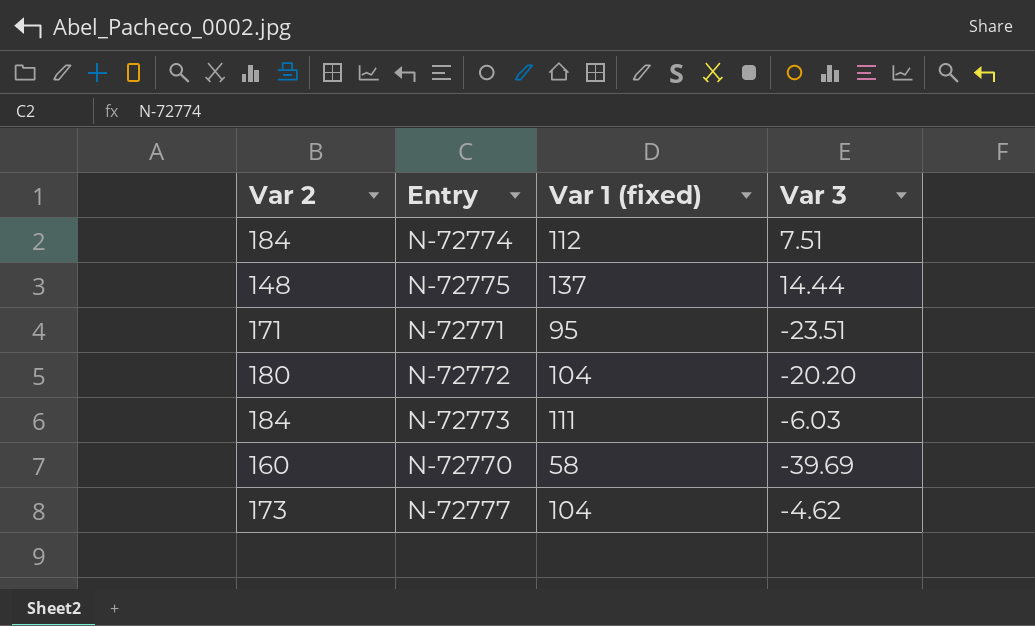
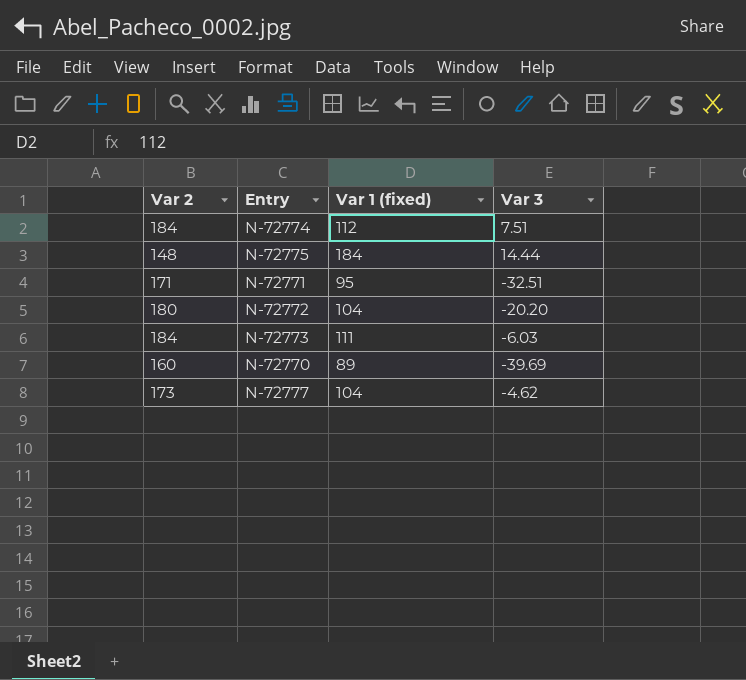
N-72775 | Var 1 (fixed): 137 -> 184
N-72771 | Var 3: -23.51 -> -32.51
N-72770 | Var 1 (fixed): 58 -> 89

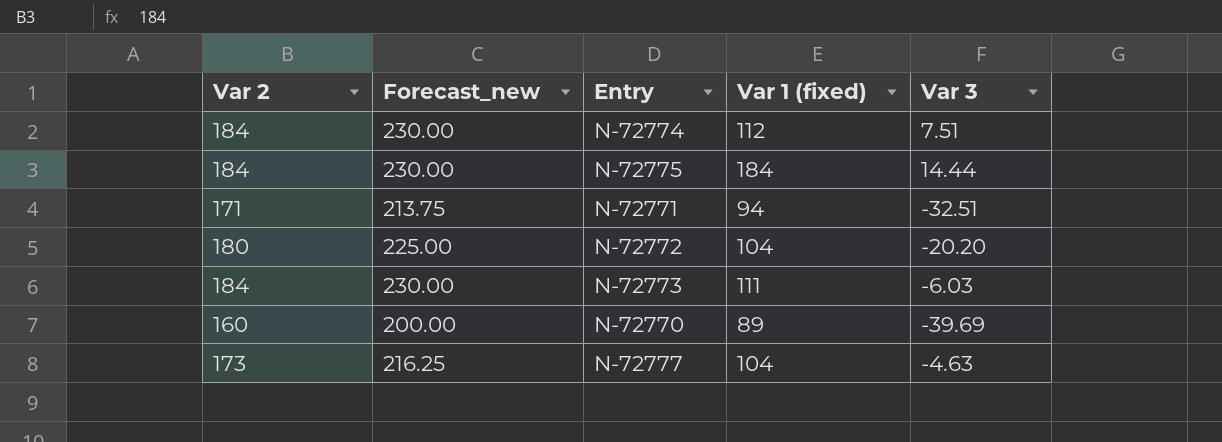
column Forecast_new | formula: none -> [Var 2] * 1.25
N-72775 | Var 2: 148 -> 184
N-72771 | Var 1 (fixed): 95 -> 94
N-72777 | Var 3: -4.62 -> -4.63

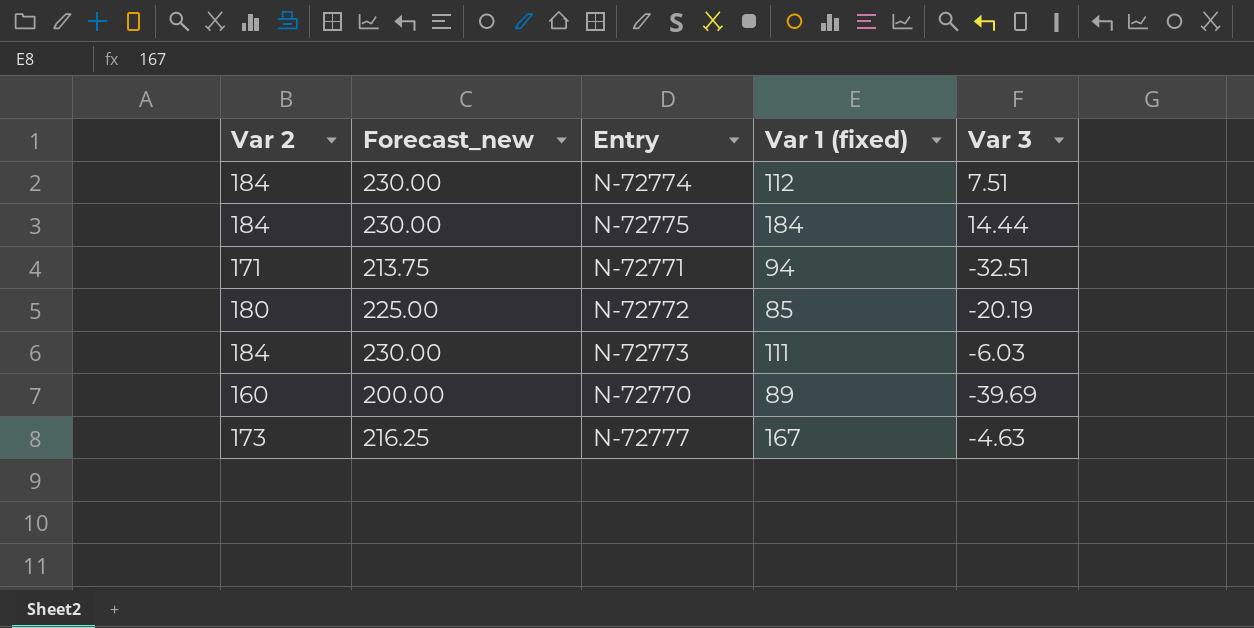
N-72772 | Var 1 (fixed): 104 -> 85
N-72772 | Var 3: -20.20 -> -20.19
N-72777 | Var 1 (fixed): 104 -> 167

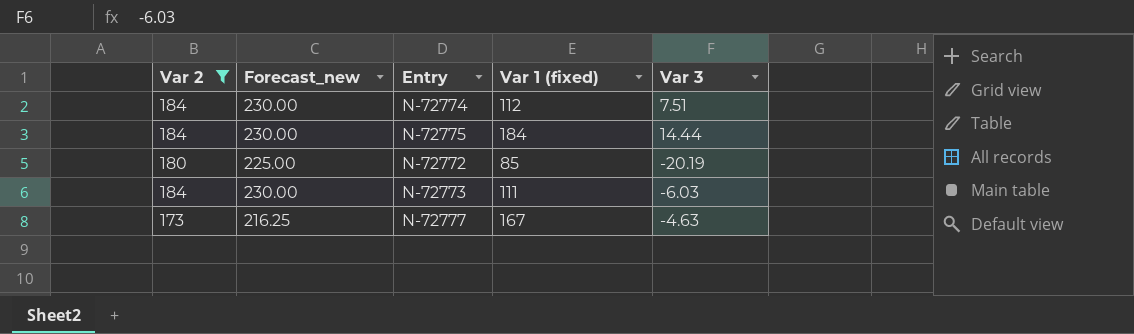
filter: none -> Var 2 >= 173

